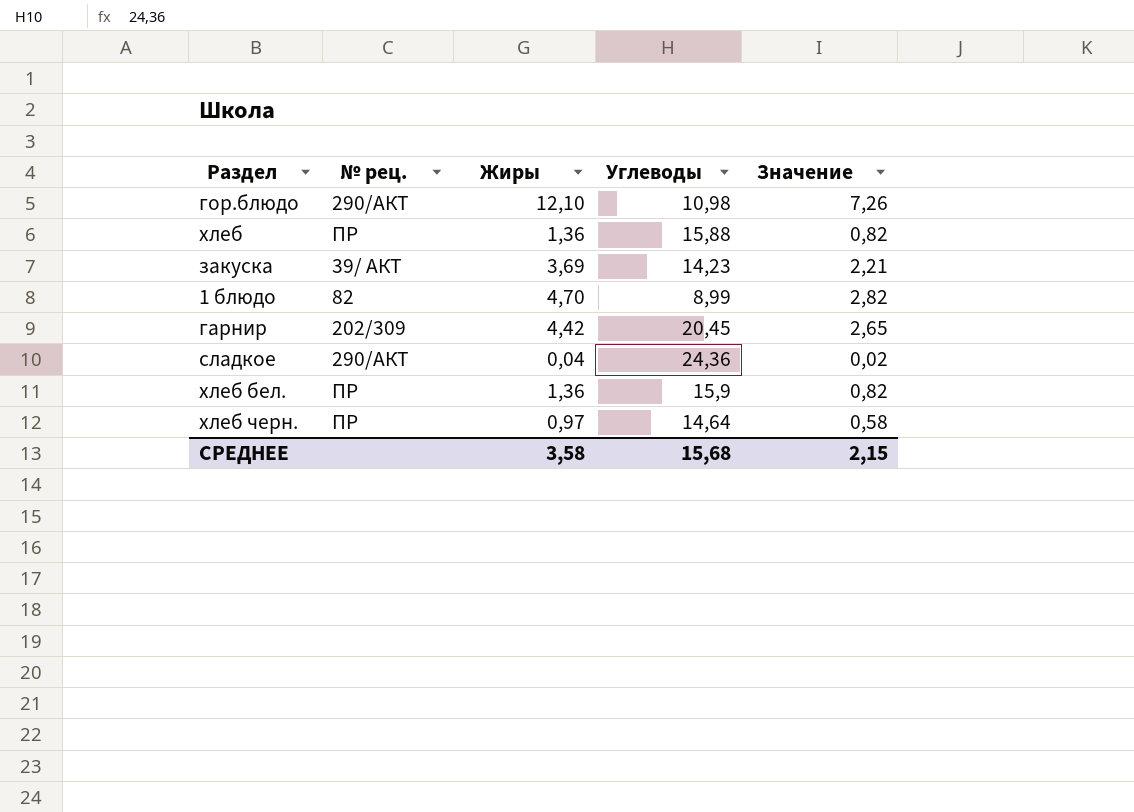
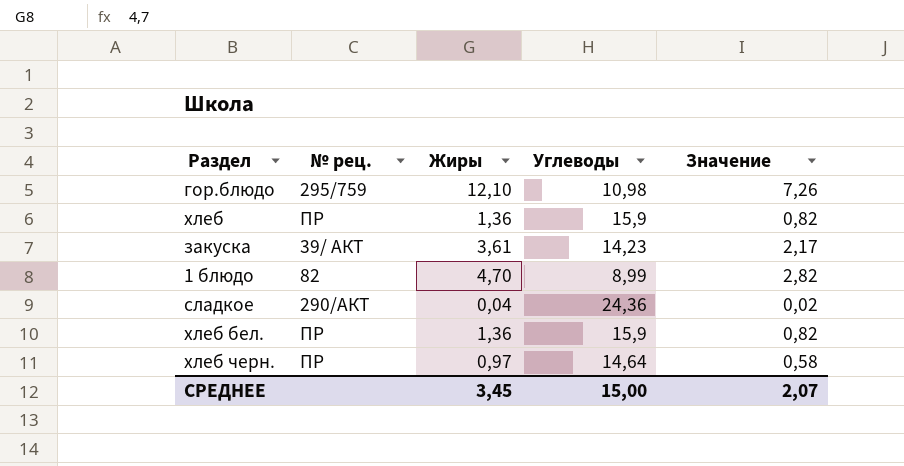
row гарнир: 202/309 | 4,42 | 20,45 | 2,65 -> none
гор.блюдо | № рец.: 290/АКТ -> 295/759
хлеб | Углеводы: 15,88 -> 15,9
закуска | Жиры: 3,69 -> 3,61
закуска | Значение: 2,21 -> 2,17
СРЕДНЕЕ | Жиры: 3,58 -> 3,45
СРЕДНЕЕ | Углеводы: 15,68 -> 15,00
СРЕДНЕЕ | Значение: 2,15 -> 2,07

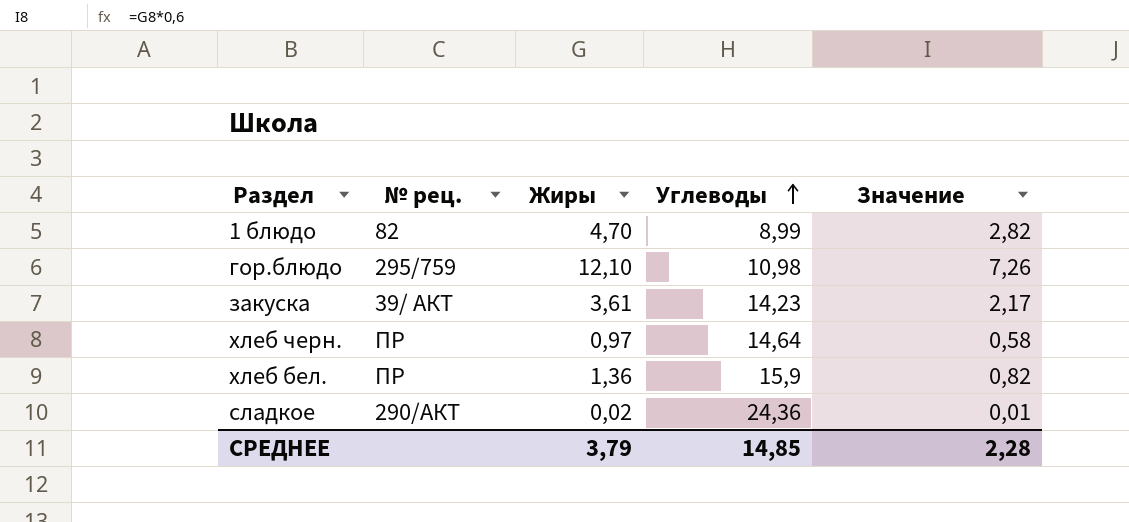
row order: none -> Углеводы ascending
row хлеб: ПР | 1,36 | 15,9 | 0,82 -> none
сладкое | Жиры: 0,04 -> 0,02
сладкое | Значение: 0,02 -> 0,01
СРЕДНЕЕ | Жиры: 3,45 -> 3,79
СРЕДНЕЕ | Углеводы: 15,00 -> 14,85
СРЕДНЕЕ | Значение: 2,07 -> 2,28

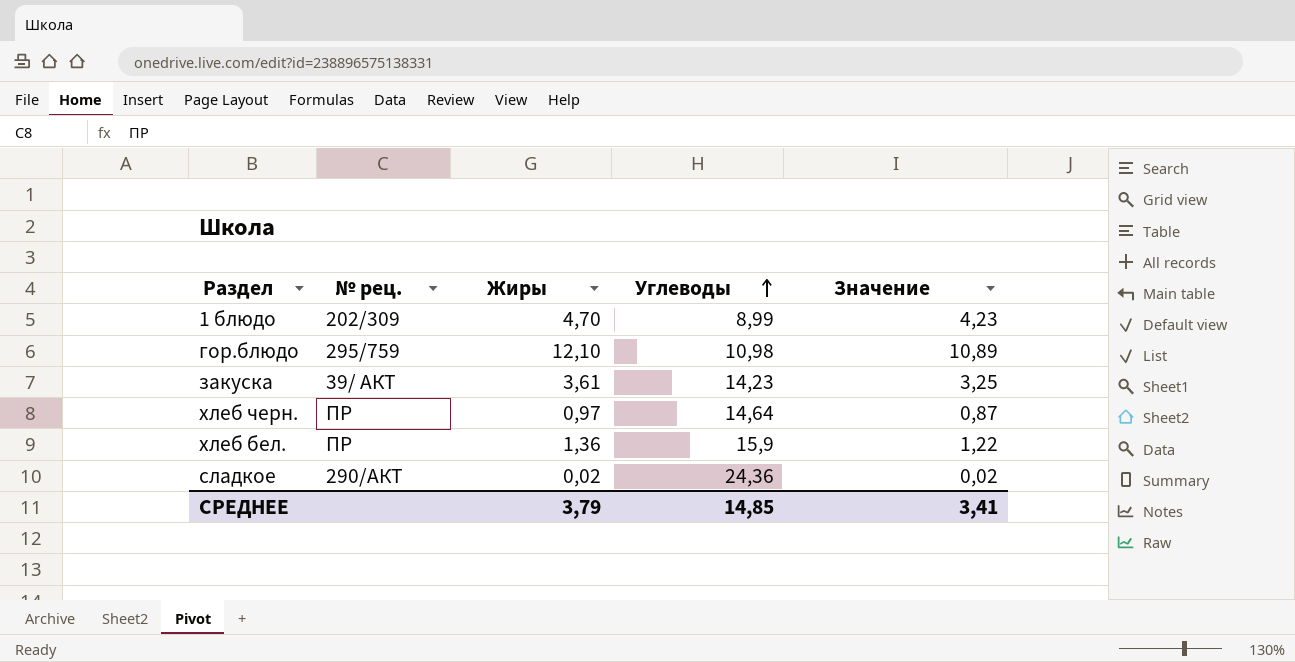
column Значение | formula: [Жиры] * 0,6 -> [Жиры] * 0,9
1 блюдо | № рец.: 82 -> 202/309
СРЕДНЕЕ | Значение: 2,28 -> 3,41

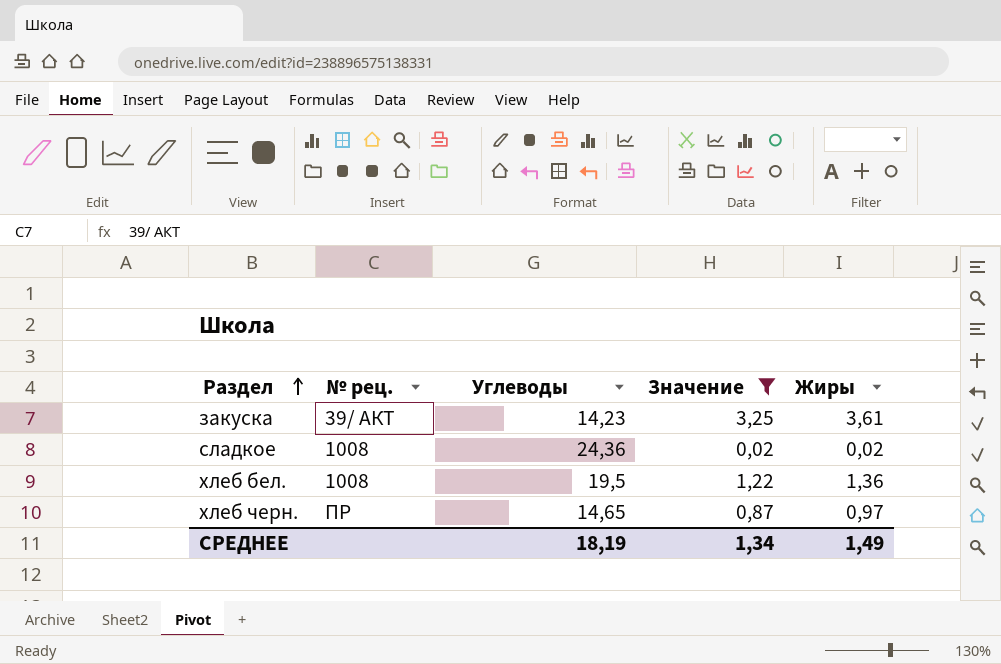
filter: none -> Значение <= 3,25
row order: Углеводы ascending -> Раздел ascending
column Жиры | position: 3 -> 5
сладкое | № рец.: 290/АКТ -> 1008
хлеб бел. | № рец.: ПР -> 1008
хлеб бел. | Углеводы: 15,9 -> 19,5
хлеб черн. | Углеводы: 14,64 -> 14,65
СРЕДНЕЕ | Углеводы: 14,85 -> 18,19
СРЕДНЕЕ | Значение: 3,41 -> 1,34
СРЕДНЕЕ | Жиры: 3,79 -> 1,49

